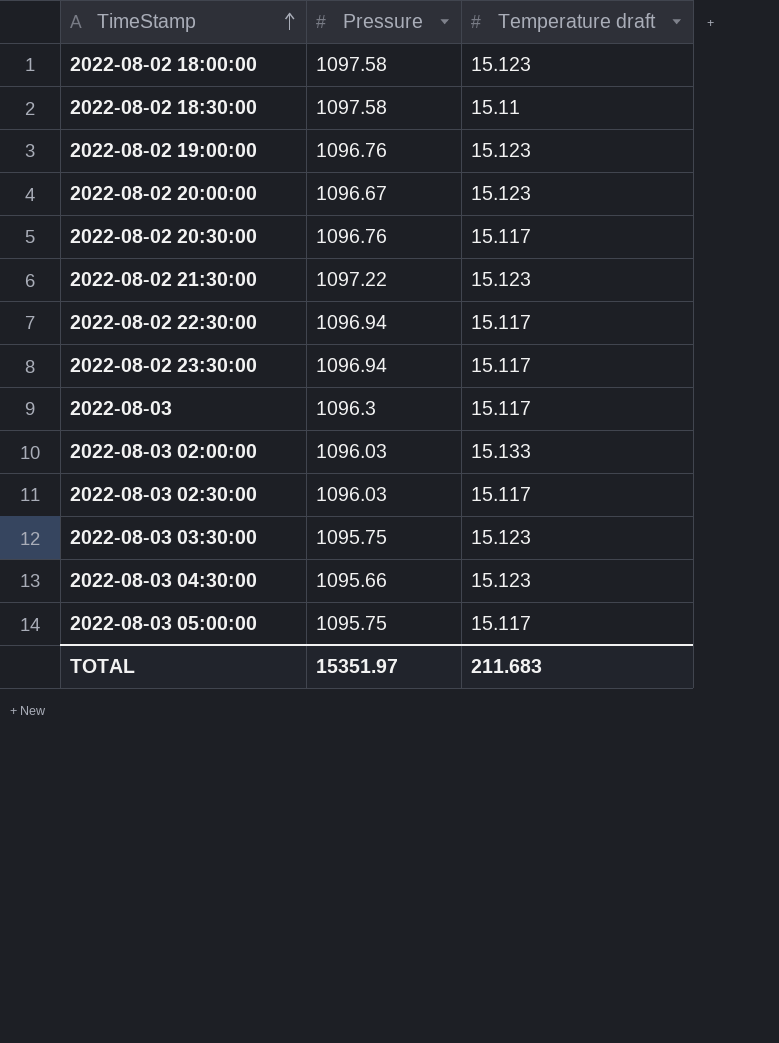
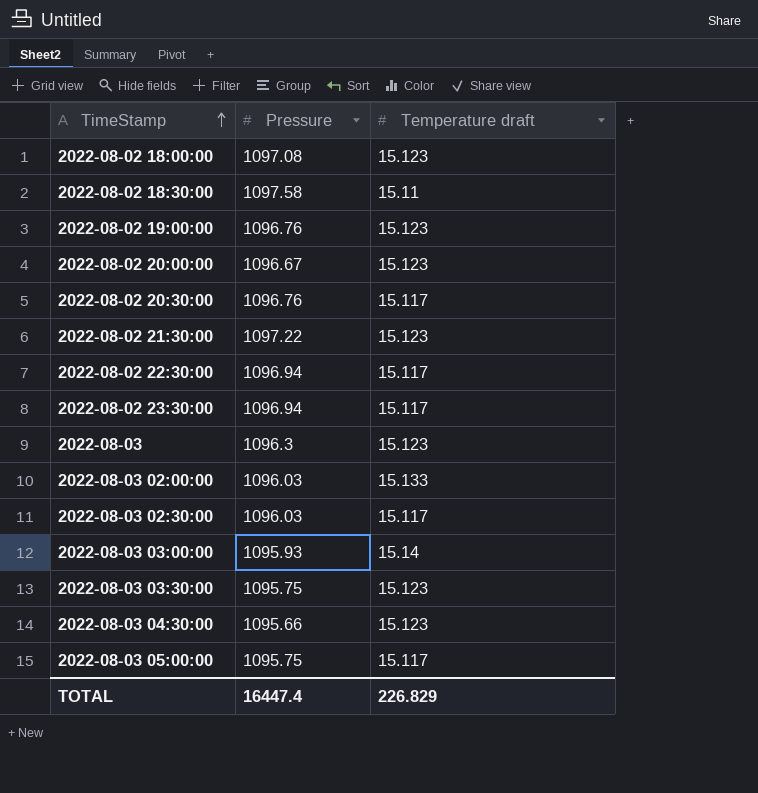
2022-08-02 18:00:00 | Pressure: 1097.58 -> 1097.08
2022-08-03 | Temperature draft: 15.117 -> 15.123
row 2022-08-03 03:00:00: none -> 1095.93 | 15.14
TOTAL | Pressure: 15351.97 -> 16447.4
TOTAL | Temperature draft: 211.683 -> 226.829

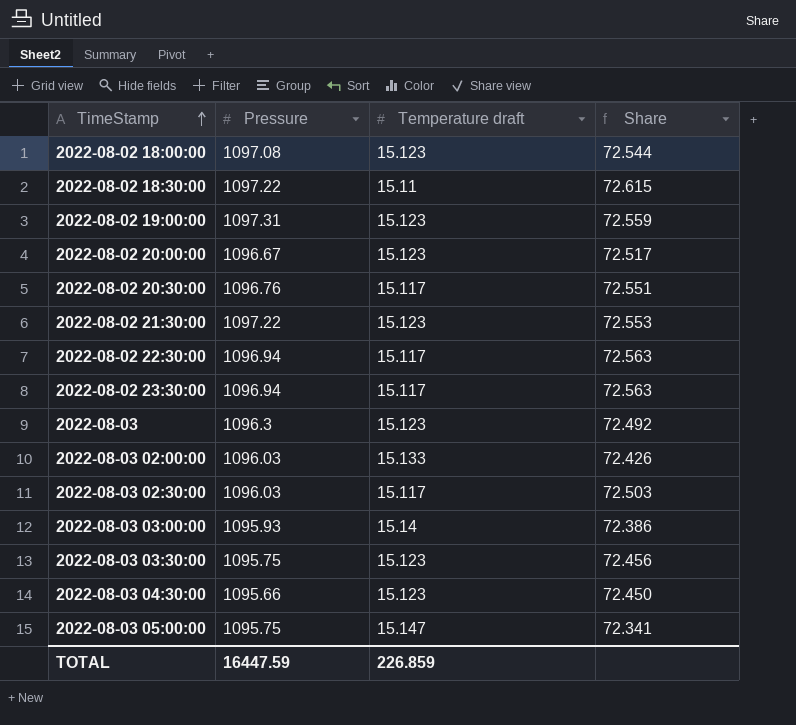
column Share | formula: none -> [Pressure] / [Temperature draft]
2022-08-02 18:30:00 | Pressure: 1097.58 -> 1097.22
2022-08-02 19:00:00 | Pressure: 1096.76 -> 1097.31
2022-08-03 05:00:00 | Temperature draft: 15.117 -> 15.147
TOTAL | Pressure: 16447.4 -> 16447.59
TOTAL | Temperature draft: 226.829 -> 226.859

